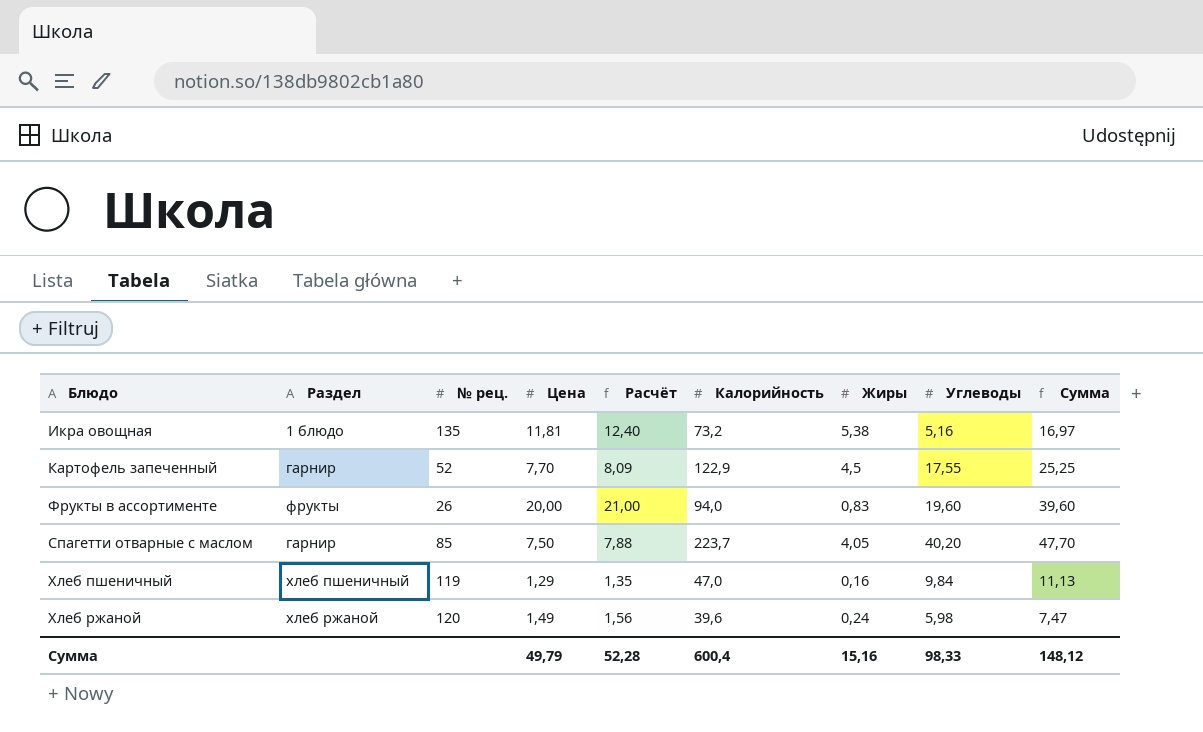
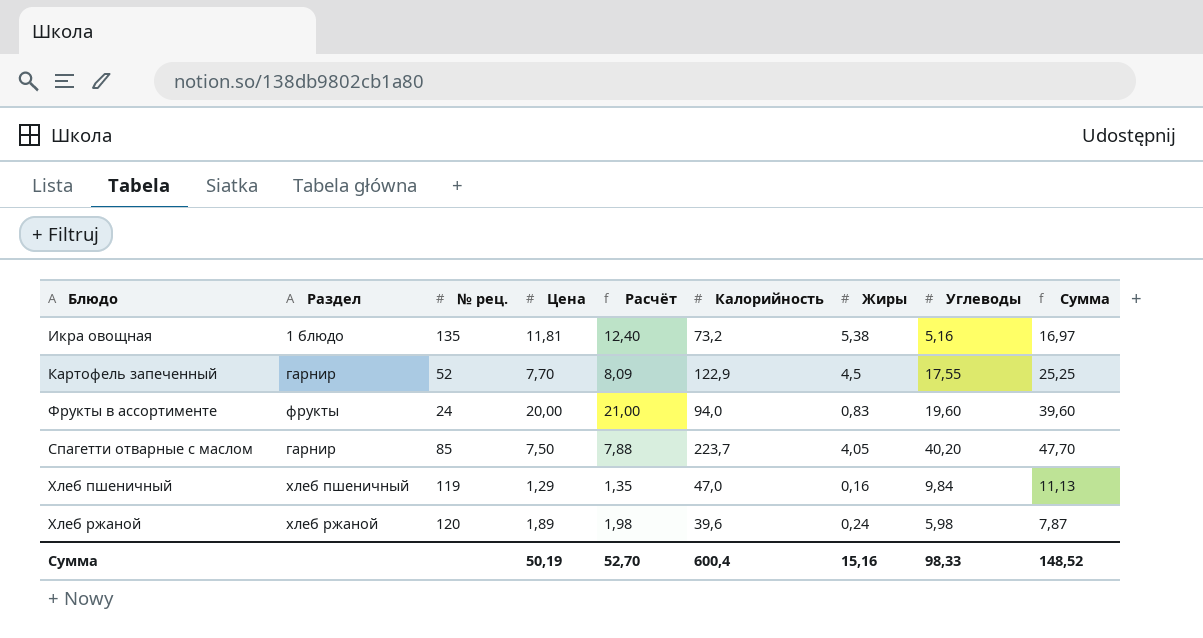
Фрукты в ассортименте | № рец.: 26 -> 24
Хлеб ржаной | Цена: 1,49 -> 1,89
Хлеб ржаной | Расчёт: 1,56 -> 1,98
Хлеб ржаной | Сумма: 7,47 -> 7,87
Сумма | Цена: 49,79 -> 50,19
Сумма | Расчёт: 52,28 -> 52,70
Сумма | Сумма: 148,12 -> 148,52

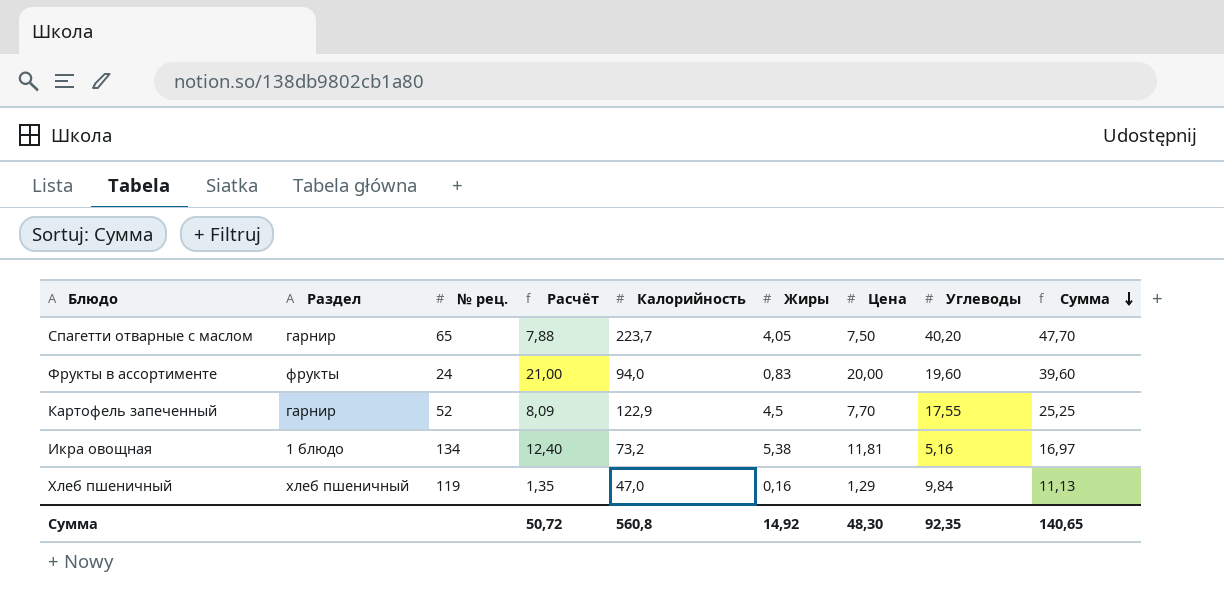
row order: none -> Сумма descending
column Цена | position: 4 -> 7
row Хлеб ржаной: хлеб ржаной | 120 | 1,89 | 1,98 | 39,6 | 0,24 | 5,98 | 7,87 -> none
Спагетти отварные с маслом | № рец.: 85 -> 65
Икра овощная | № рец.: 135 -> 134
Сумма | Расчёт: 52,70 -> 50,72
Сумма | Калорийность: 600,4 -> 560,8
Сумма | Жиры: 15,16 -> 14,92
Сумма | Цена: 50,19 -> 48,30
Сумма | Углеводы: 98,33 -> 92,35
Сумма | Сумма: 148,52 -> 140,65

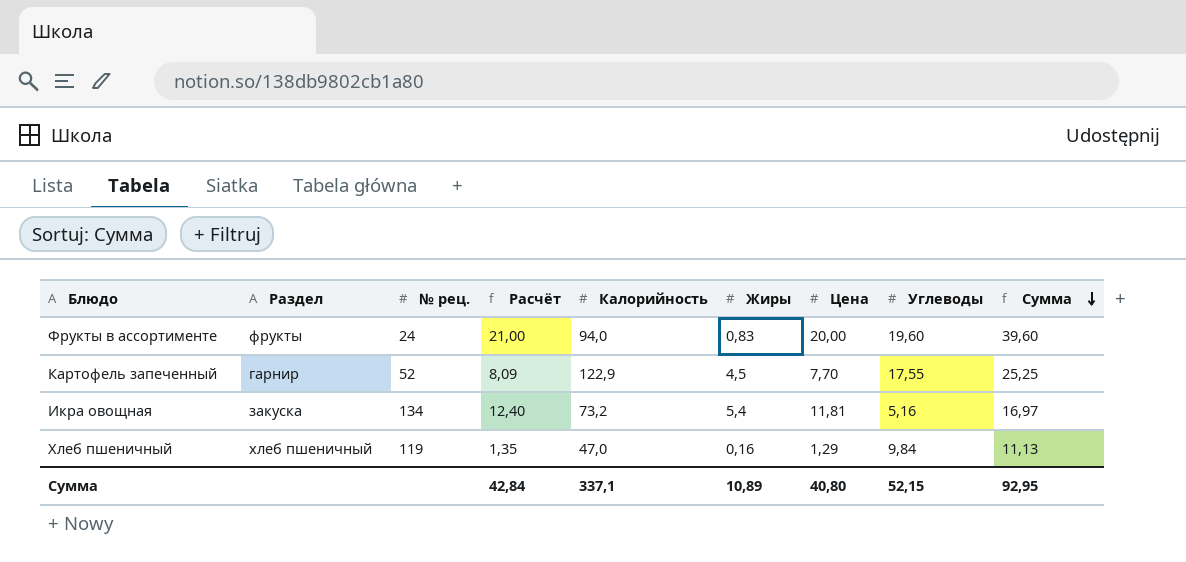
row Спагетти отварные с маслом: гарнир | 65 | 7,88 | 223,7 | 4,05 | 7,50 | 40,20 | 47,70 -> none
Икра овощная | Раздел: 1 блюдо -> закуска
Икра овощная | Жиры: 5,38 -> 5,4
Сумма | Расчёт: 50,72 -> 42,84
Сумма | Калорийность: 560,8 -> 337,1
Сумма | Жиры: 14,92 -> 10,89
Сумма | Цена: 48,30 -> 40,80
Сумма | Углеводы: 92,35 -> 52,15
Сумма | Сумма: 140,65 -> 92,95

